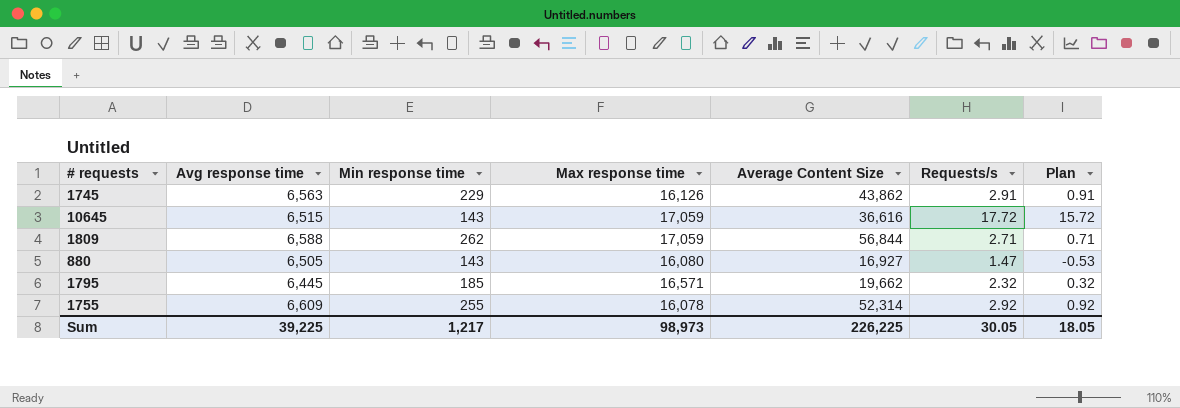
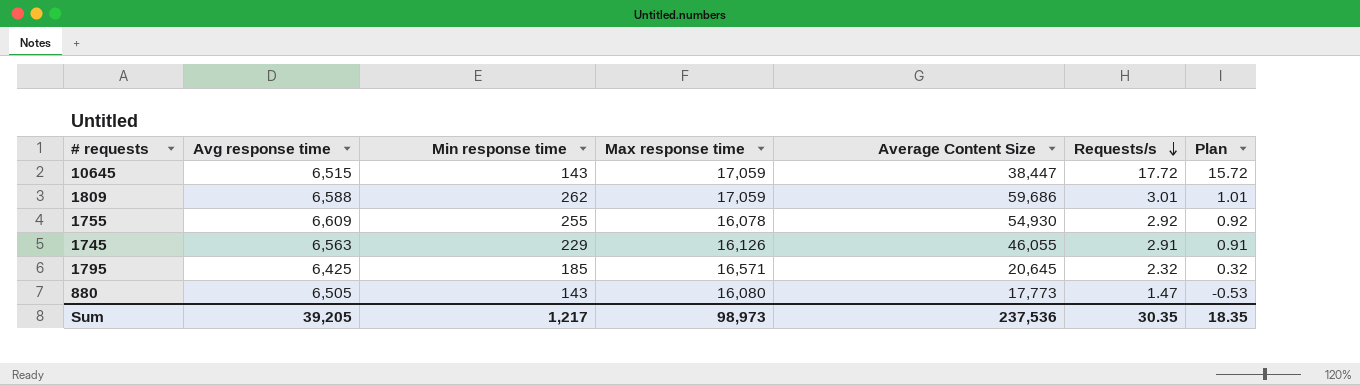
row order: none -> Requests/s descending
10645 | Average Content Size: 36,616 -> 38,447
1809 | Average Content Size: 56,844 -> 59,686
1809 | Requests/s: 2.71 -> 3.01
1809 | Plan: 0.71 -> 1.01
1755 | Average Content Size: 52,314 -> 54,930
1745 | Average Content Size: 43,862 -> 46,055
1795 | Avg response time: 6,445 -> 6,425
1795 | Average Content Size: 19,662 -> 20,645
880 | Average Content Size: 16,927 -> 17,773
Sum | Avg response time: 39,225 -> 39,205
Sum | Average Content Size: 226,225 -> 237,536
Sum | Requests/s: 30.05 -> 30.35
Sum | Plan: 18.05 -> 18.35

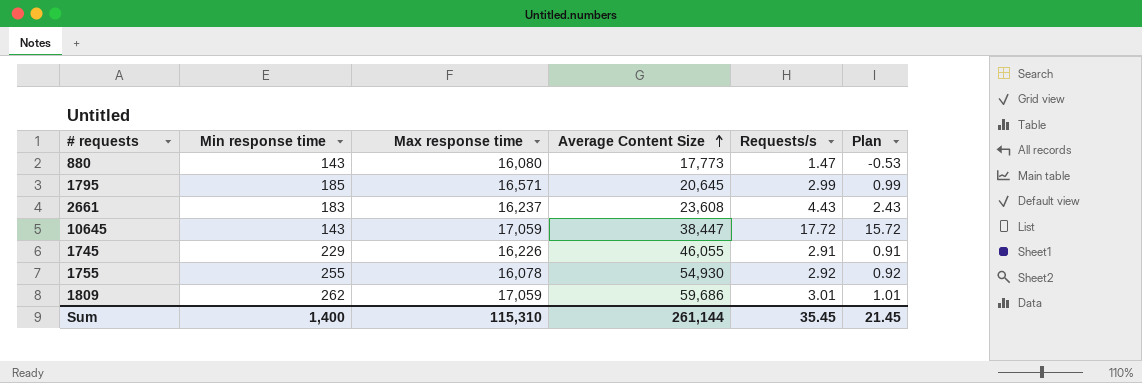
row order: Requests/s descending -> Average Content Size ascending
column Avg response time | position: 2 -> none
1795 | Requests/s: 2.32 -> 2.99
1795 | Plan: 0.32 -> 0.99
row 2661: none -> 183 | 16,237 | 23,608 | 4.43 | 2.43
1745 | Max response time: 16,126 -> 16,226
Sum | Min response time: 1,217 -> 1,400
Sum | Max response time: 98,973 -> 115,310
Sum | Average Content Size: 237,536 -> 261,144
Sum | Requests/s: 30.35 -> 35.45
Sum | Plan: 18.35 -> 21.45

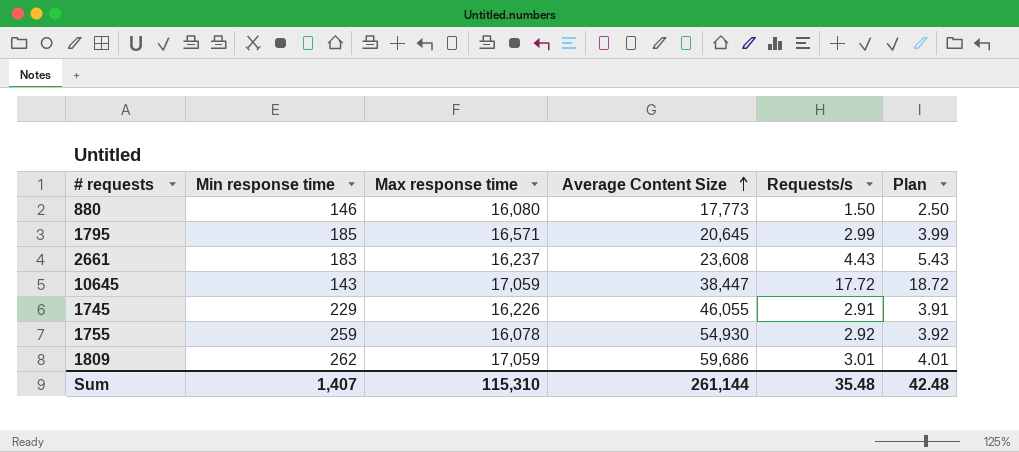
column Plan | formula: [Requests/s] - 2 -> [Requests/s] + 1
880 | Min response time: 143 -> 146
880 | Requests/s: 1.47 -> 1.50
1755 | Min response time: 255 -> 259
Sum | Min response time: 1,400 -> 1,407
Sum | Requests/s: 35.45 -> 35.48
Sum | Plan: 21.45 -> 42.48

